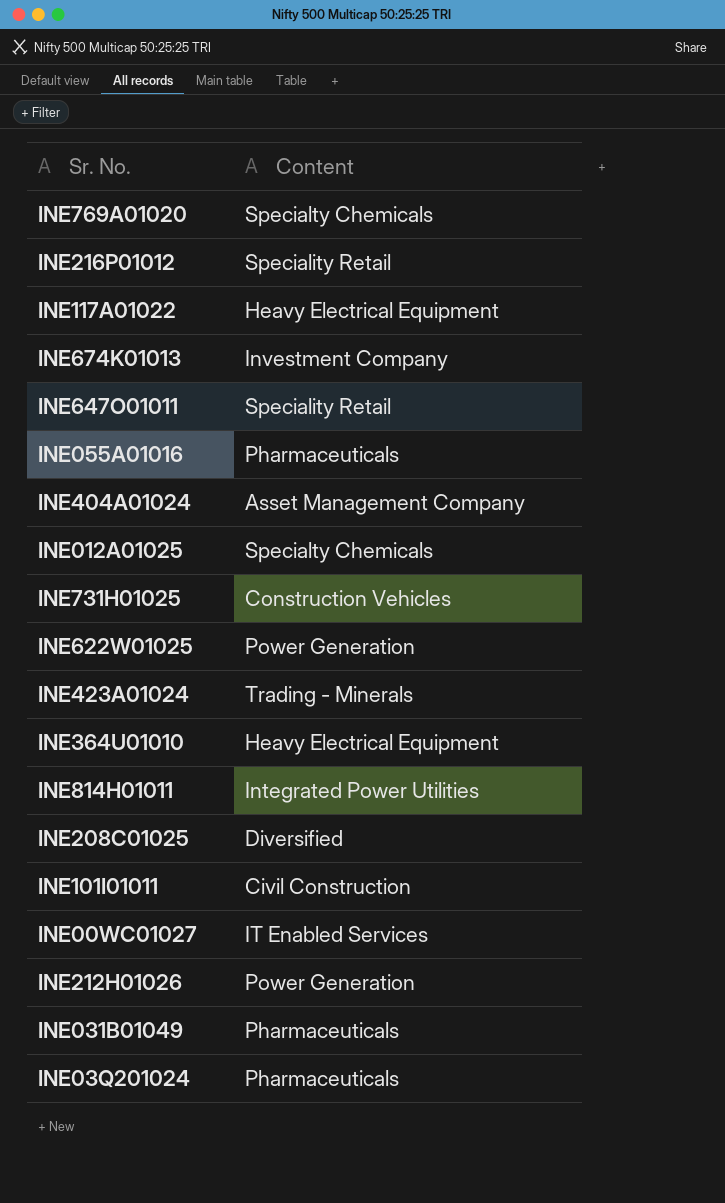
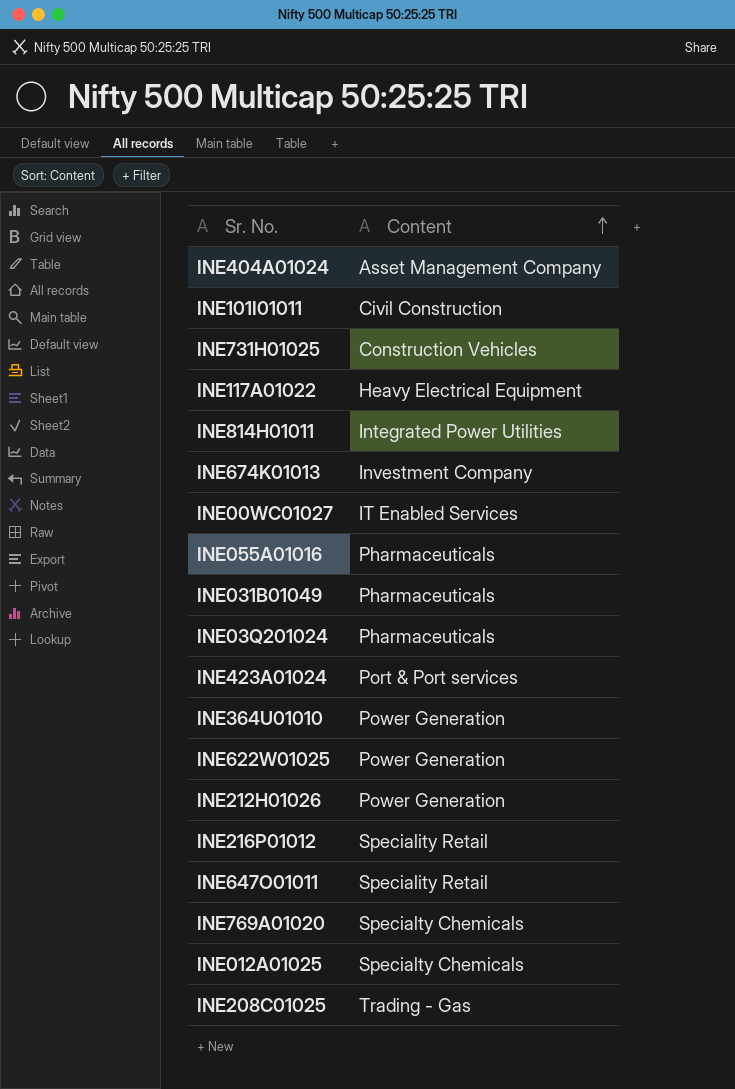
row order: none -> Content ascending
INE423A01024 | Content: Trading - Minerals -> Port & Port services
INE364U01010 | Content: Heavy Electrical Equipment -> Power Generation
INE208C01025 | Content: Diversified -> Trading - Gas

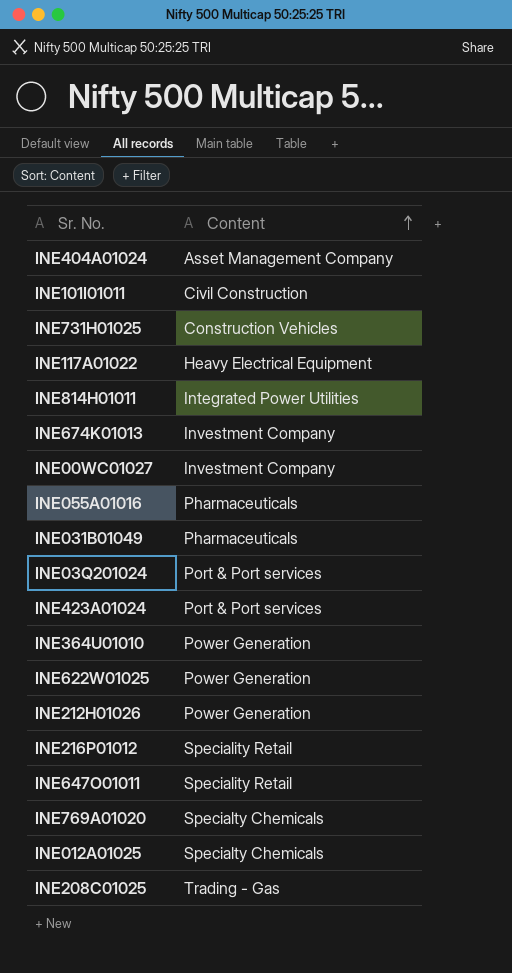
INE00WC01027 | Content: IT Enabled Services -> Investment Company
INE03Q201024 | Content: Pharmaceuticals -> Port & Port services

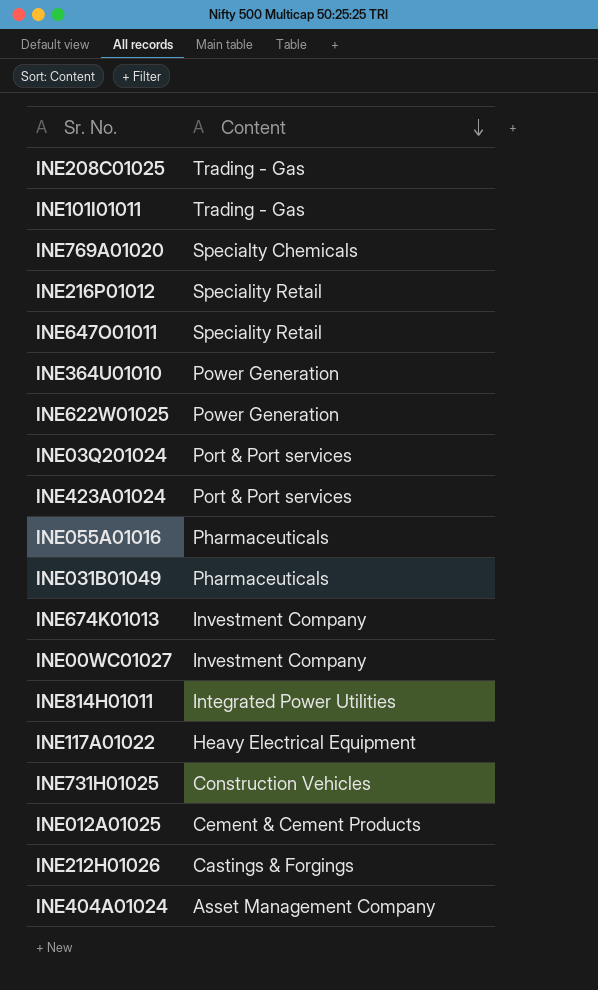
row order: Content ascending -> Content descending
INE101I01011 | Content: Civil Construction -> Trading - Gas
INE012A01025 | Content: Specialty Chemicals -> Cement & Cement Products
INE212H01026 | Content: Power Generation -> Castings & Forgings

